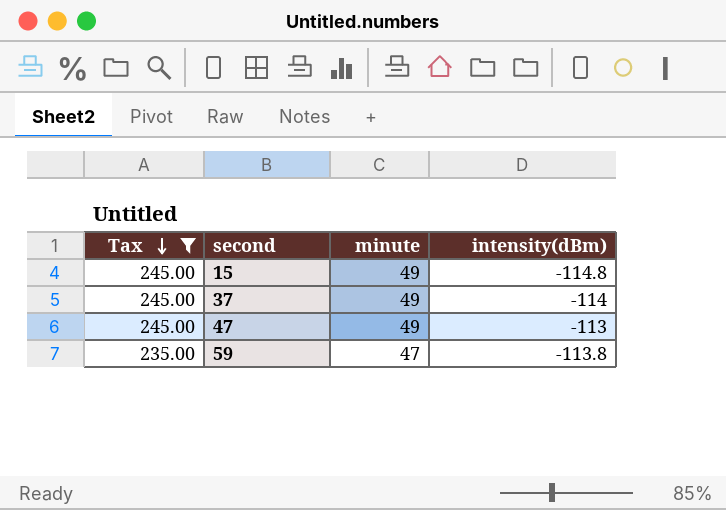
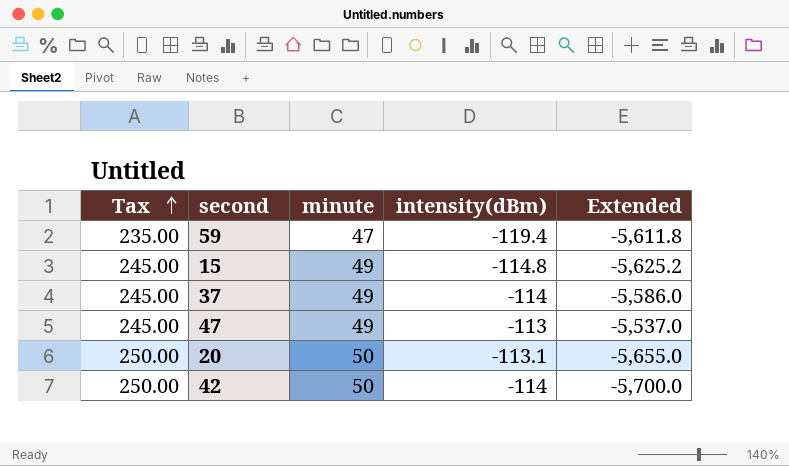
filter: Tax != 250.00 -> none
row order: Tax descending -> Tax ascending
column Extended | formula: none -> [minute] * [intensity(dBm)]
59 | intensity(dBm): -113.8 -> -119.4

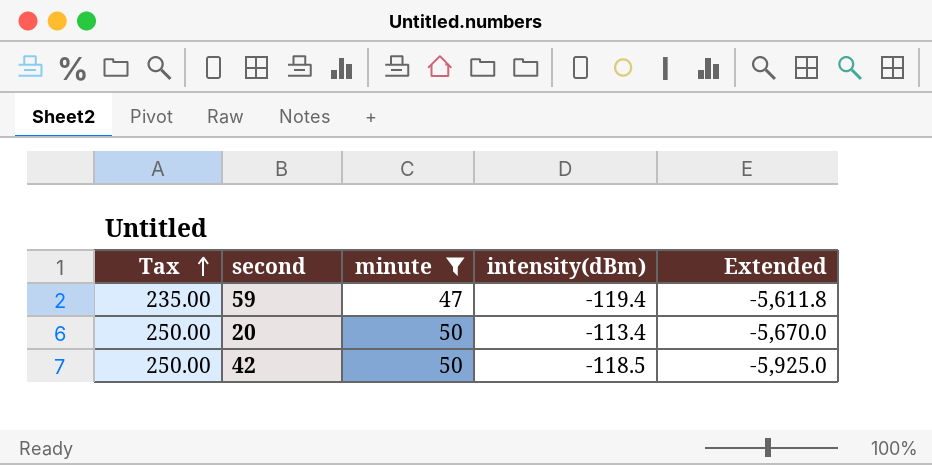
filter: none -> minute != 49
20 | intensity(dBm): -113.1 -> -113.4
20 | Extended: -5,655.0 -> -5,670.0
42 | intensity(dBm): -114 -> -118.5
42 | Extended: -5,700.0 -> -5,925.0

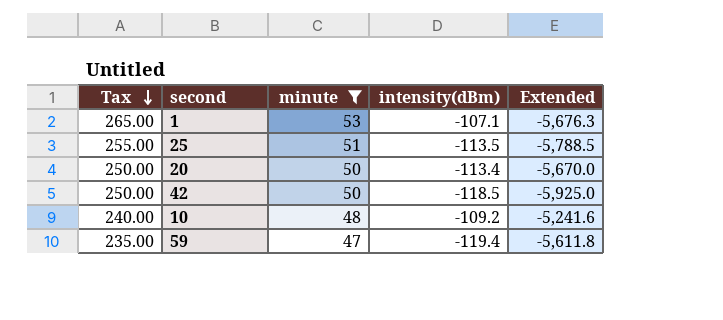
row order: Tax ascending -> Tax descending
row 1: none -> 265.00 | 53 | -107.1 | -5,676.3
row 25: none -> 255.00 | 51 | -113.5 | -5,788.5
row 10: none -> 240.00 | 48 | -109.2 | -5,241.6

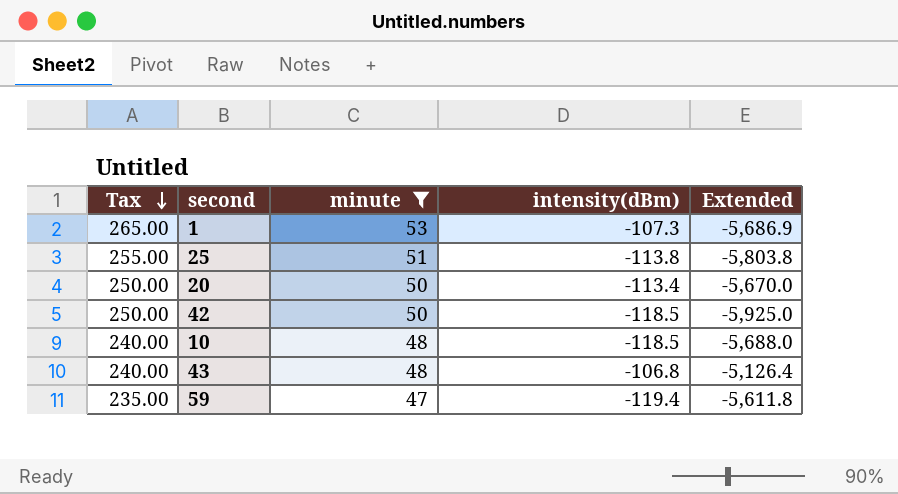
1 | intensity(dBm): -107.1 -> -107.3
1 | Extended: -5,676.3 -> -5,686.9
25 | intensity(dBm): -113.5 -> -113.8
25 | Extended: -5,788.5 -> -5,803.8
10 | intensity(dBm): -109.2 -> -118.5
10 | Extended: -5,241.6 -> -5,688.0
row 43: none -> 240.00 | 48 | -106.8 | -5,126.4

